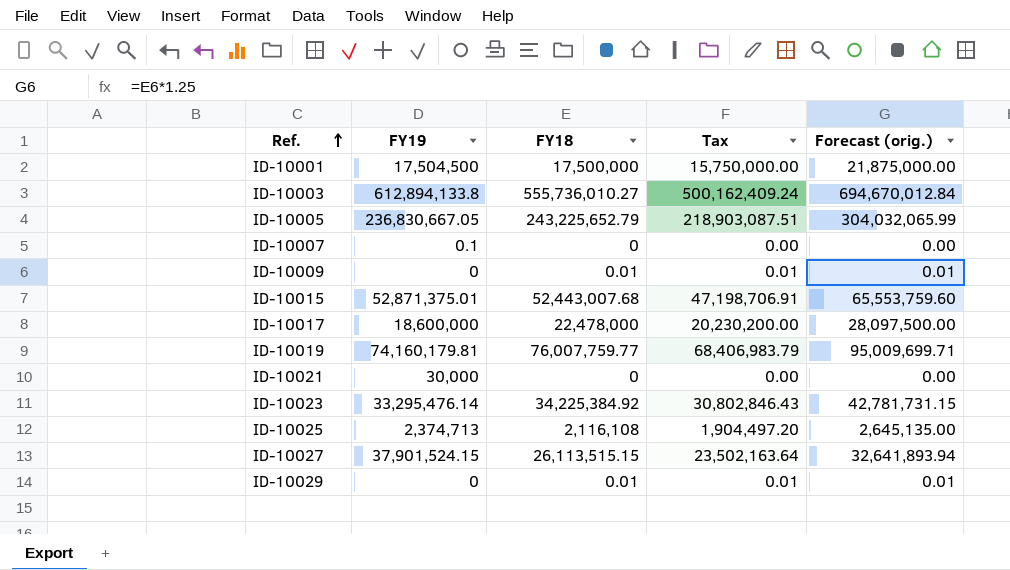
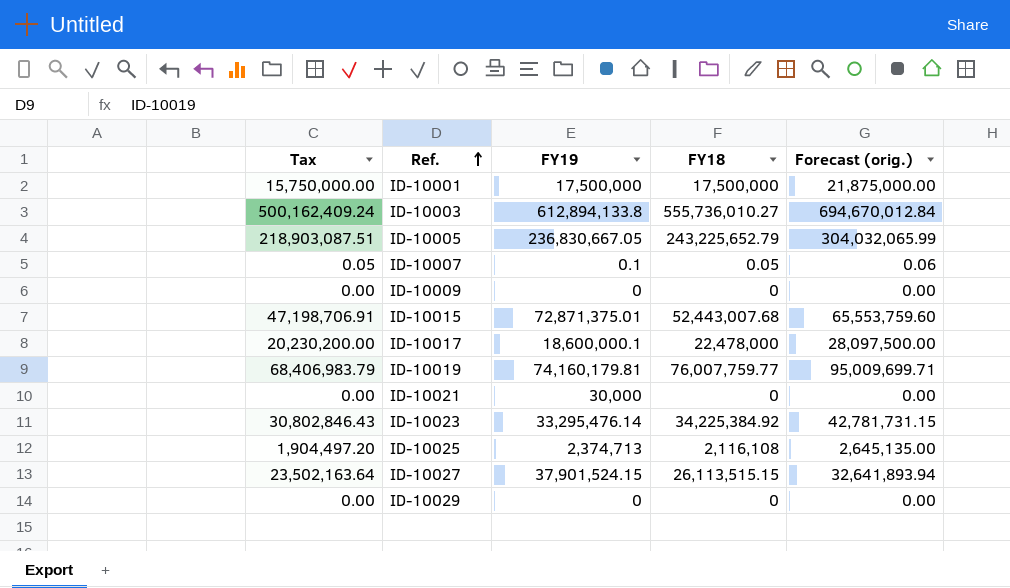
column Tax | position: 4 -> 1
ID-10001 | FY19: 17,504,500 -> 17,500,000
ID-10007 | Tax: 0.00 -> 0.05
ID-10007 | FY18: 0 -> 0.05
ID-10007 | Forecast (orig.): 0.00 -> 0.06
ID-10009 | Tax: 0.01 -> 0.00
ID-10009 | FY18: 0.01 -> 0
ID-10009 | Forecast (orig.): 0.01 -> 0.00
ID-10015 | FY19: 52,871,375.01 -> 72,871,375.01
ID-10017 | FY19: 18,600,000 -> 18,600,000.1
ID-10029 | Tax: 0.01 -> 0.00
ID-10029 | FY18: 0.01 -> 0
ID-10029 | Forecast (orig.): 0.01 -> 0.00

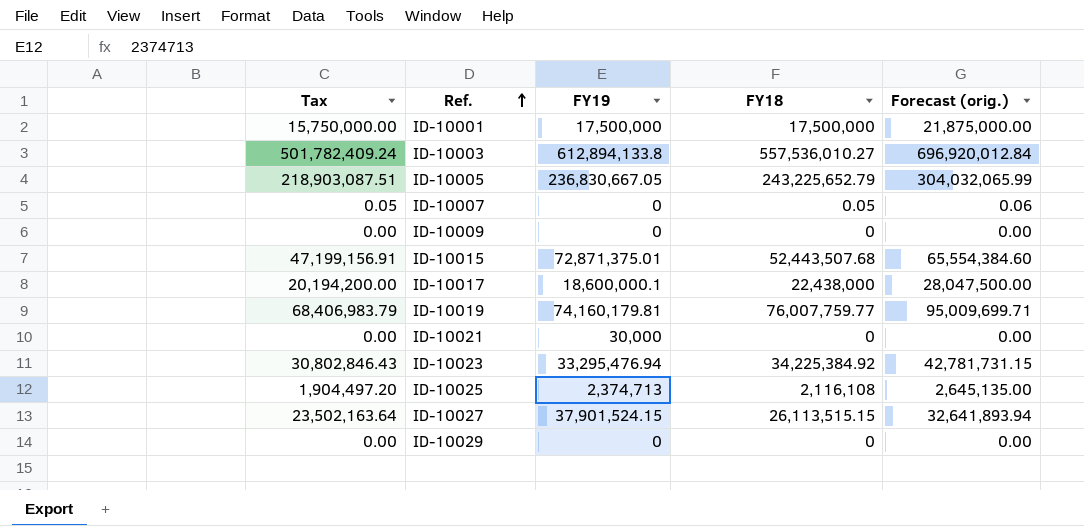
ID-10003 | Tax: 500,162,409.24 -> 501,782,409.24
ID-10003 | FY18: 555,736,010.27 -> 557,536,010.27
ID-10003 | Forecast (orig.): 694,670,012.84 -> 696,920,012.84
ID-10007 | FY19: 0.1 -> 0
ID-10015 | Tax: 47,198,706.91 -> 47,199,156.91
ID-10015 | FY18: 52,443,007.68 -> 52,443,507.68
ID-10015 | Forecast (orig.): 65,553,759.60 -> 65,554,384.60
ID-10017 | Tax: 20,230,200.00 -> 20,194,200.00
ID-10017 | FY18: 22,478,000 -> 22,438,000
ID-10017 | Forecast (orig.): 28,097,500.00 -> 28,047,500.00
ID-10023 | FY19: 33,295,476.14 -> 33,295,476.94

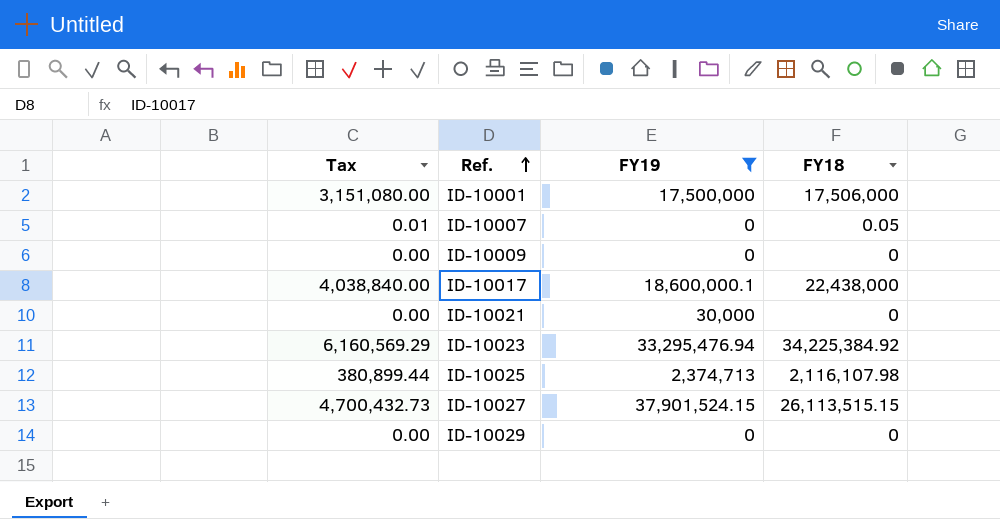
filter: none -> FY19 <= 37,901,524.15
column Forecast (orig.) | formula: [FY18] * 1.25 -> none
column Tax | formula: [FY18] * 0.9 -> [FY18] * 0.18
ID-10001 | FY18: 17,500,000 -> 17,506,000
ID-10025 | FY18: 2,116,108 -> 2,116,107.98

